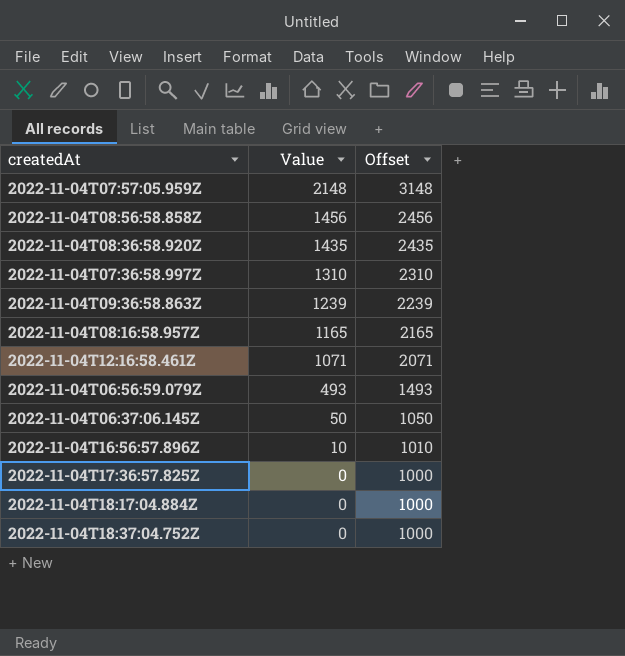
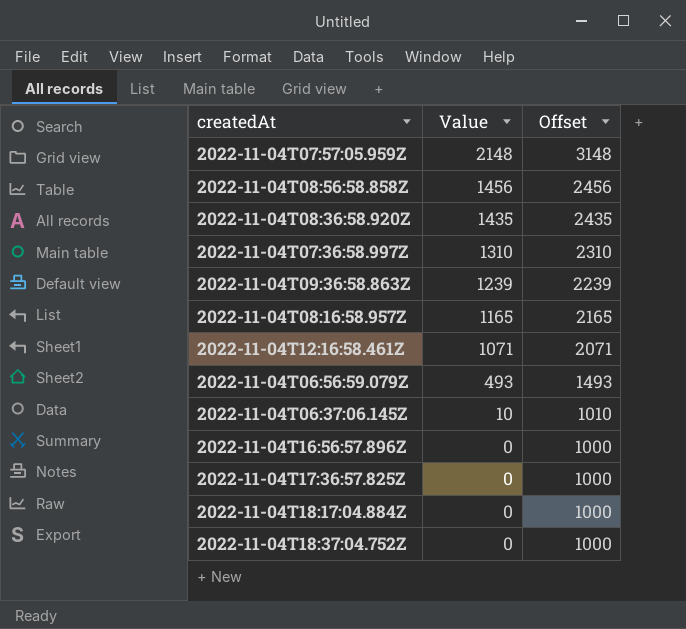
2022-11-04T06:37:06.145Z | Value: 50 -> 10
2022-11-04T06:37:06.145Z | Offset: 1050 -> 1010
2022-11-04T16:56:57.896Z | Value: 10 -> 0
2022-11-04T16:56:57.896Z | Offset: 1010 -> 1000

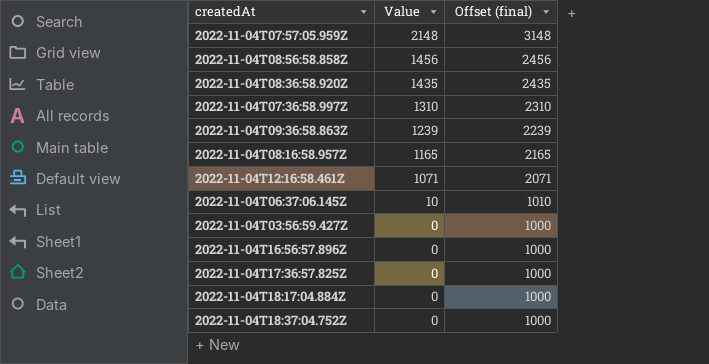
column name: Offset -> Offset (final)
row 2022-11-04T06:56:59.079Z: 493 | 1493 -> none
row 2022-11-04T03:56:59.427Z: none -> 0 | 1000

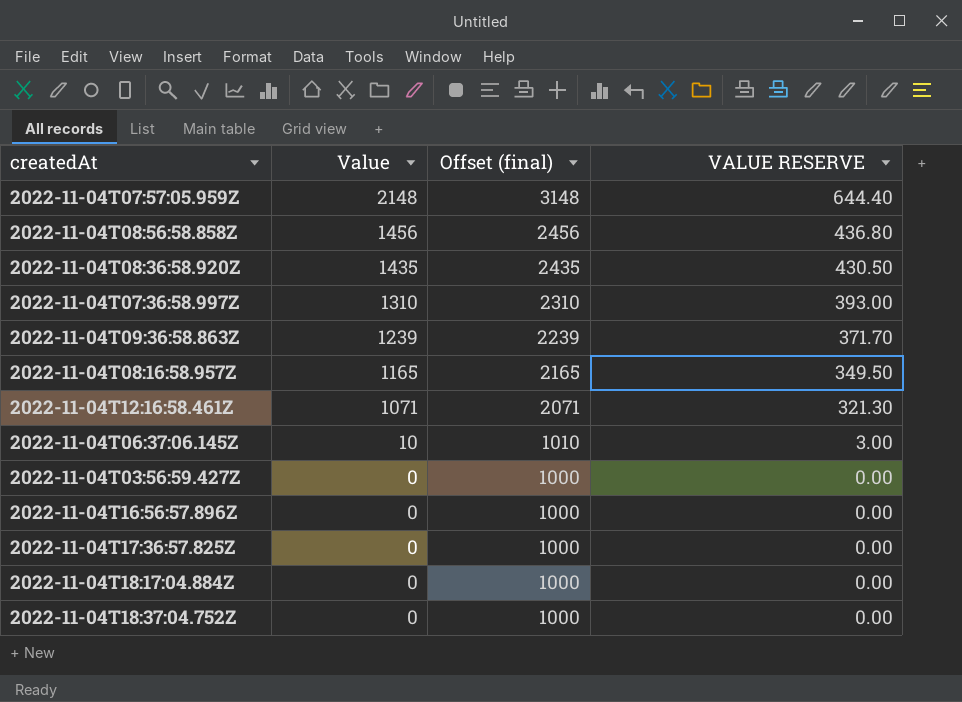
column VALUE RESERVE | formula: none -> [Value] * 0.3

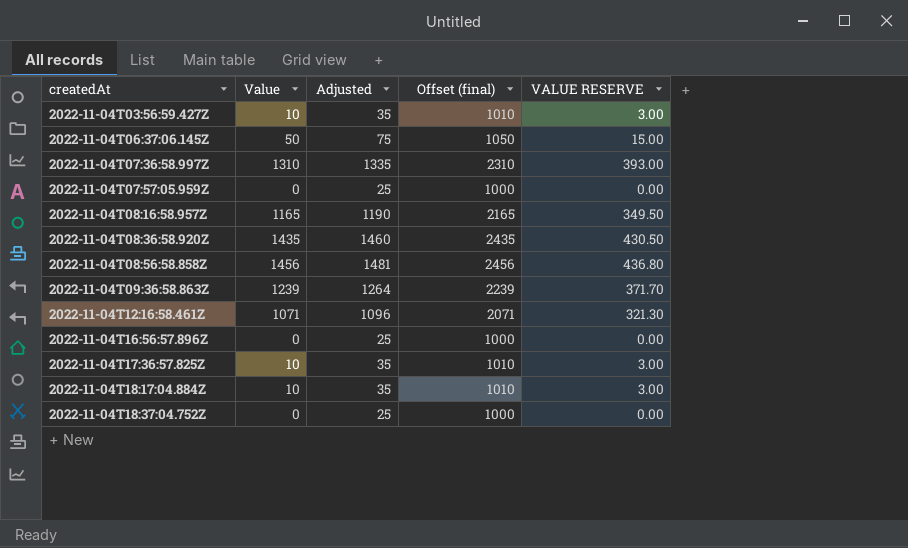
row order: Value descending -> createdAt ascending
column Adjusted | formula: none -> [Value] + 25
2022-11-04T03:56:59.427Z | Value: 0 -> 10
2022-11-04T03:56:59.427Z | Offset (final): 1000 -> 1010
2022-11-04T03:56:59.427Z | VALUE RESERVE: 0.00 -> 3.00
2022-11-04T06:37:06.145Z | Value: 10 -> 50
2022-11-04T06:37:06.145Z | Offset (final): 1010 -> 1050
2022-11-04T06:37:06.145Z | VALUE RESERVE: 3.00 -> 15.00
2022-11-04T07:57:05.959Z | Value: 2148 -> 0
2022-11-04T07:57:05.959Z | Offset (final): 3148 -> 1000
2022-11-04T07:57:05.959Z | VALUE RESERVE: 644.40 -> 0.00
2022-11-04T17:36:57.825Z | Value: 0 -> 10
2022-11-04T17:36:57.825Z | Offset (final): 1000 -> 1010
2022-11-04T17:36:57.825Z | VALUE RESERVE: 0.00 -> 3.00
2022-11-04T18:17:04.884Z | Value: 0 -> 10
2022-11-04T18:17:04.884Z | Offset (final): 1000 -> 1010
2022-11-04T18:17:04.884Z | VALUE RESERVE: 0.00 -> 3.00

